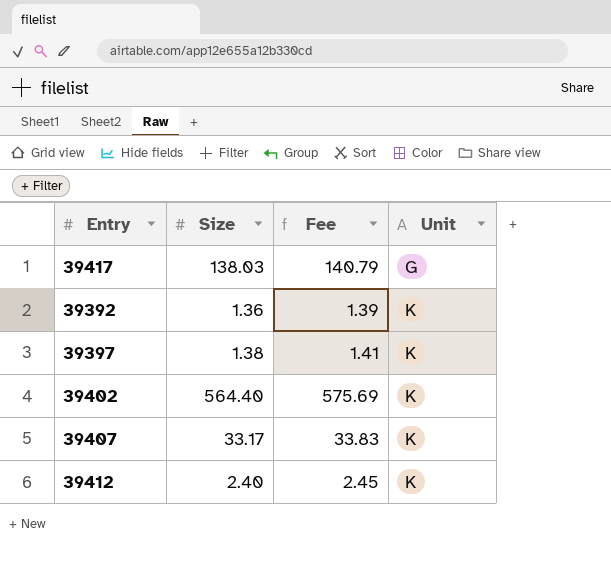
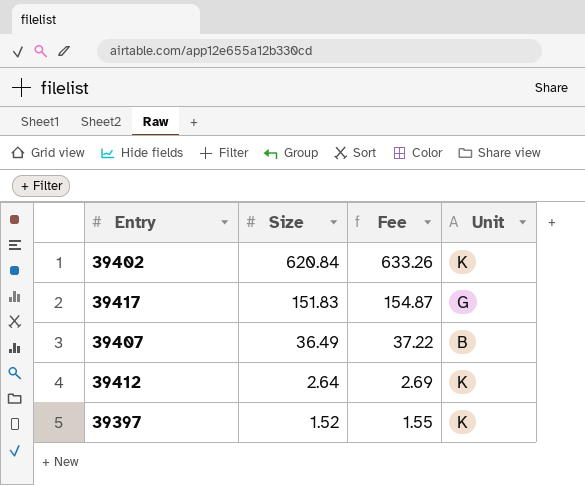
row order: Unit ascending -> Size descending
row 39392: 1.36 | 1.39 | K -> none
39402 | Size: 564.40 -> 620.84
39402 | Fee: 575.69 -> 633.26
39417 | Size: 138.03 -> 151.83
39417 | Fee: 140.79 -> 154.87
39407 | Size: 33.17 -> 36.49
39407 | Fee: 33.83 -> 37.22
39407 | Unit: K -> B
39412 | Size: 2.40 -> 2.64
39412 | Fee: 2.45 -> 2.69
39397 | Size: 1.38 -> 1.52
39397 | Fee: 1.41 -> 1.55

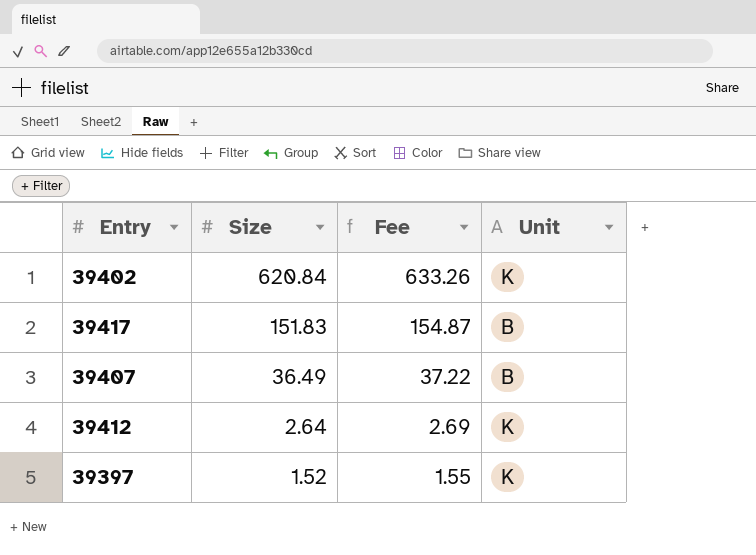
39417 | Unit: G -> B

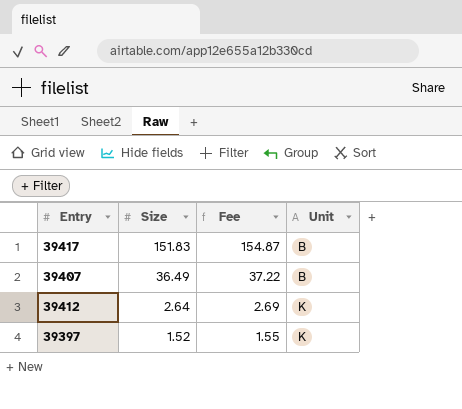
row 39402: 620.84 | 633.26 | K -> none

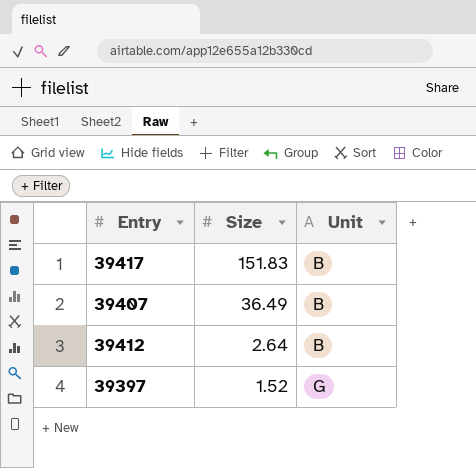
column Fee | formula: [Size] * 1.02 -> none
39412 | Unit: K -> B
39397 | Unit: K -> G

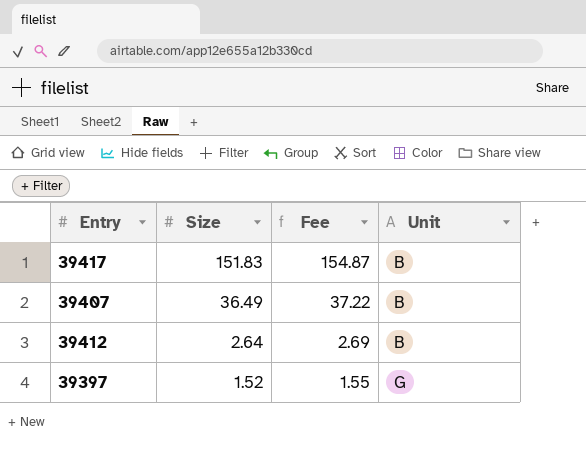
column Fee | formula: none -> [Size] * 1.02

